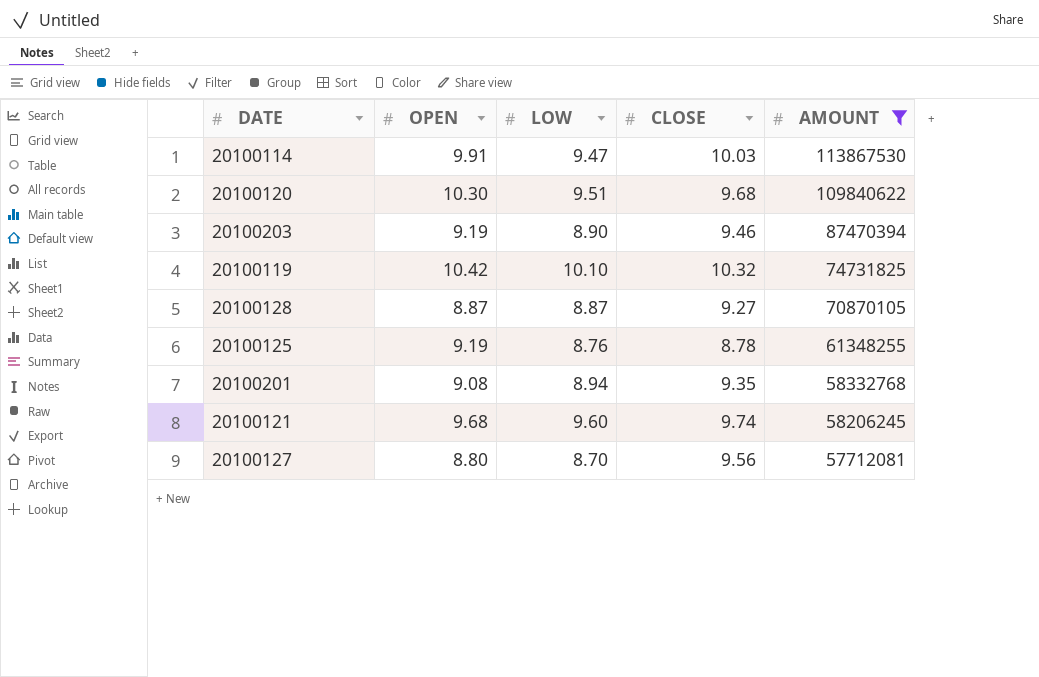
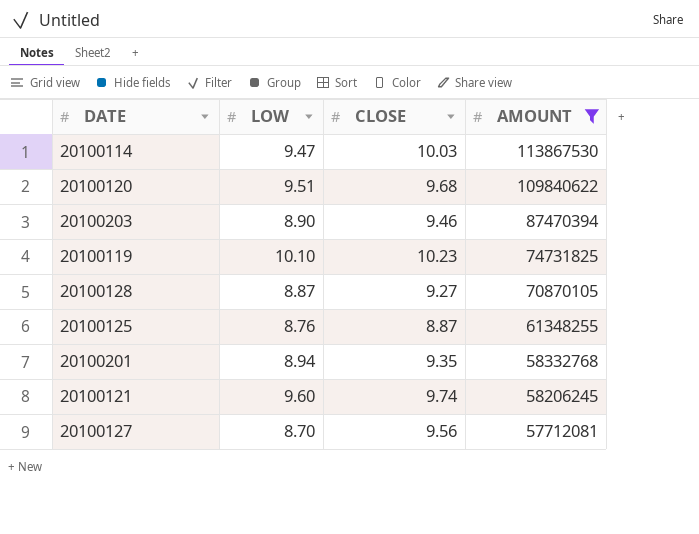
column OPEN | position: 2 -> none
20100119 | CLOSE: 10.32 -> 10.23
20100125 | CLOSE: 8.78 -> 8.87

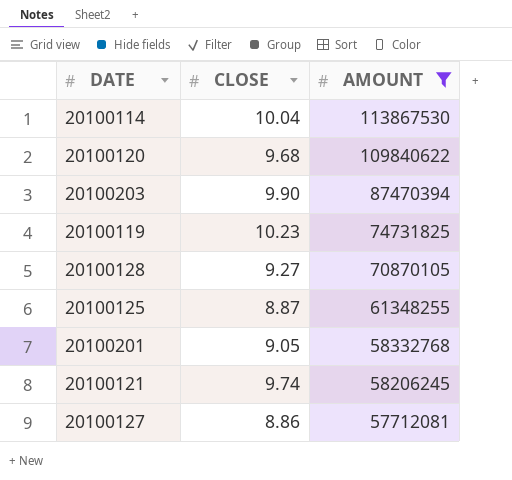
column LOW | position: 2 -> none
20100114 | CLOSE: 10.03 -> 10.04
20100203 | CLOSE: 9.46 -> 9.90
20100201 | CLOSE: 9.35 -> 9.05
20100127 | CLOSE: 9.56 -> 8.86

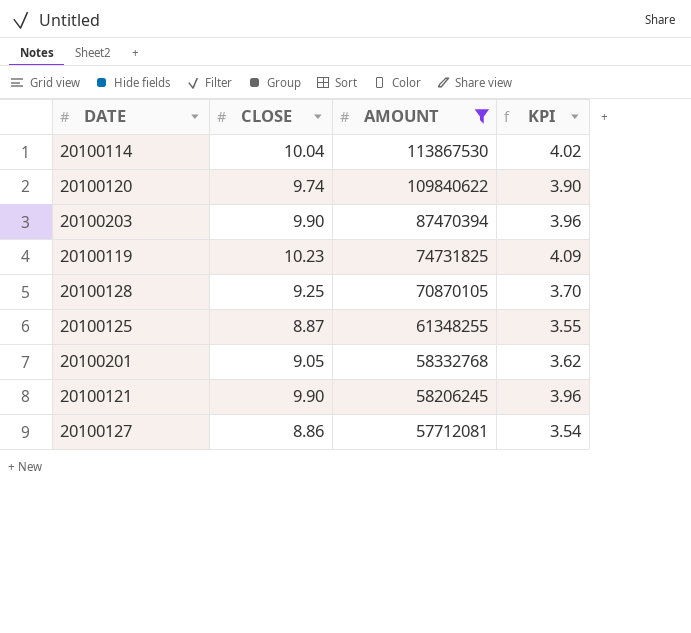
column KPI | formula: none -> [CLOSE] * 0.4
20100120 | CLOSE: 9.68 -> 9.74
20100128 | CLOSE: 9.27 -> 9.25
20100121 | CLOSE: 9.74 -> 9.90

